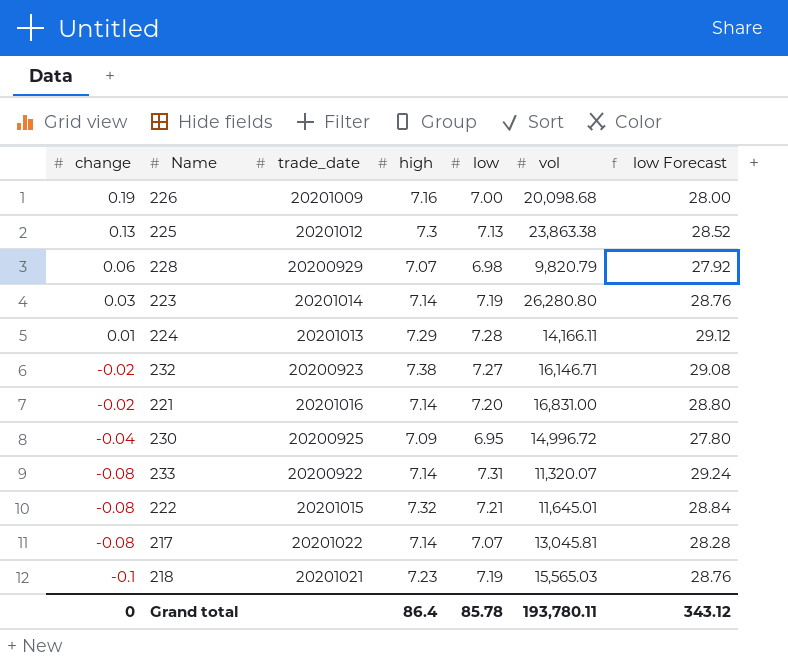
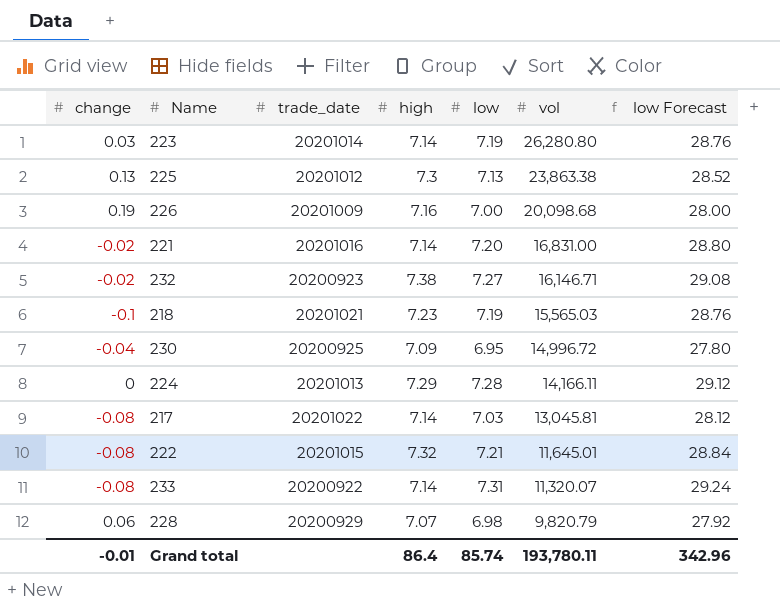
row order: change descending -> vol descending
224 | change: 0.01 -> 0
217 | low: 7.07 -> 7.03
217 | low Forecast: 28.28 -> 28.12
Grand total | change: 0 -> -0.01
Grand total | low: 85.78 -> 85.74
Grand total | low Forecast: 343.12 -> 342.96

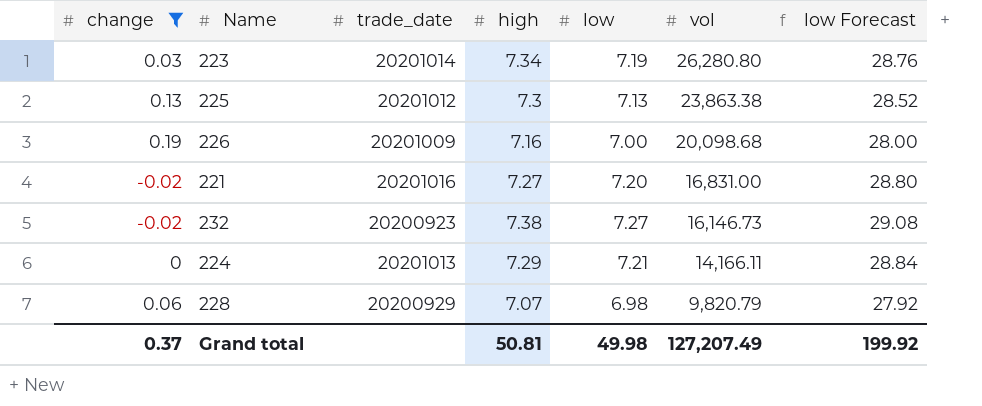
filter: none -> change >= -0.02
223 | high: 7.14 -> 7.34
221 | high: 7.14 -> 7.27
232 | vol: 16,146.71 -> 16,146.73
224 | low: 7.28 -> 7.21
224 | low Forecast: 29.12 -> 28.84
Grand total | change: -0.01 -> 0.37
Grand total | high: 86.4 -> 50.81
Grand total | low: 85.74 -> 49.98
Grand total | vol: 193,780.11 -> 127,207.49
Grand total | low Forecast: 342.96 -> 199.92

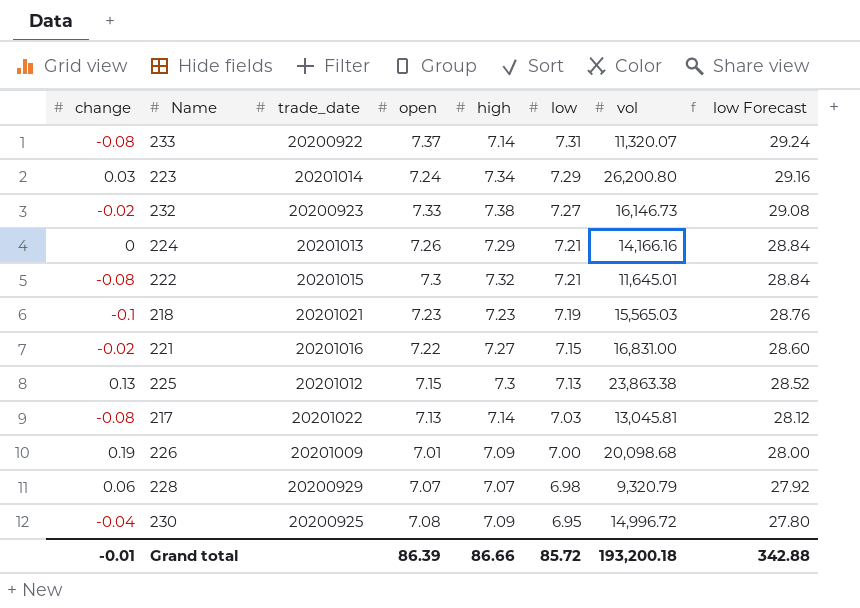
filter: change >= -0.02 -> none
row order: vol descending -> low descending
column open | position: none -> 4
223 | low: 7.19 -> 7.29
223 | vol: 26,280.80 -> 26,200.80
223 | low Forecast: 28.76 -> 29.16
224 | vol: 14,166.11 -> 14,166.16
221 | low: 7.20 -> 7.15
221 | low Forecast: 28.80 -> 28.60
226 | high: 7.16 -> 7.09
228 | vol: 9,820.79 -> 9,320.79
Grand total | change: 0.37 -> -0.01
Grand total | high: 50.81 -> 86.66
Grand total | low: 49.98 -> 85.72
Grand total | vol: 127,207.49 -> 193,200.18
Grand total | low Forecast: 199.92 -> 342.88

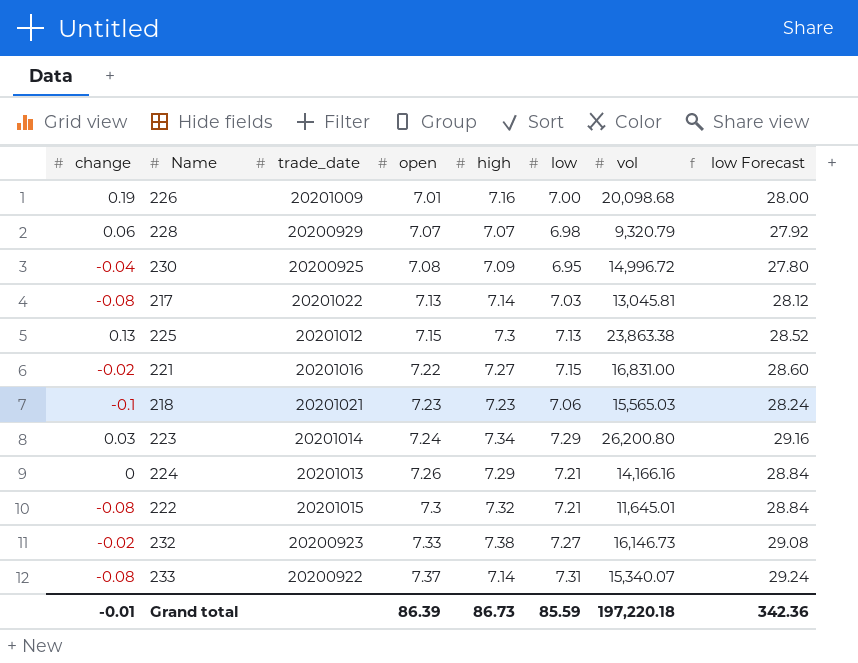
row order: low descending -> open ascending
226 | high: 7.09 -> 7.16
218 | low: 7.19 -> 7.06
218 | low Forecast: 28.76 -> 28.24
233 | vol: 11,320.07 -> 15,340.07
Grand total | high: 86.66 -> 86.73
Grand total | low: 85.72 -> 85.59
Grand total | vol: 193,200.18 -> 197,220.18
Grand total | low Forecast: 342.88 -> 342.36

